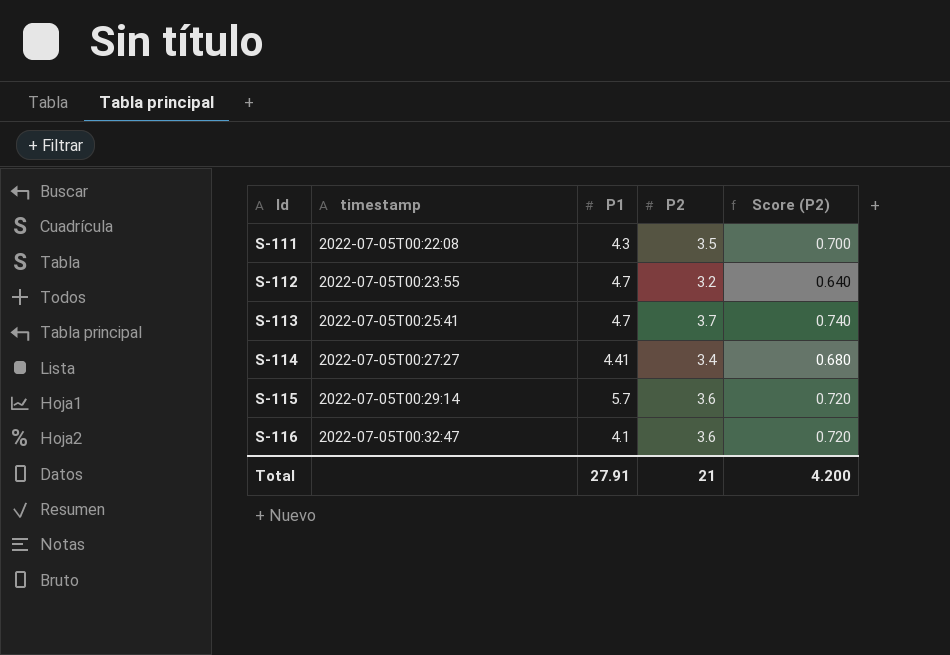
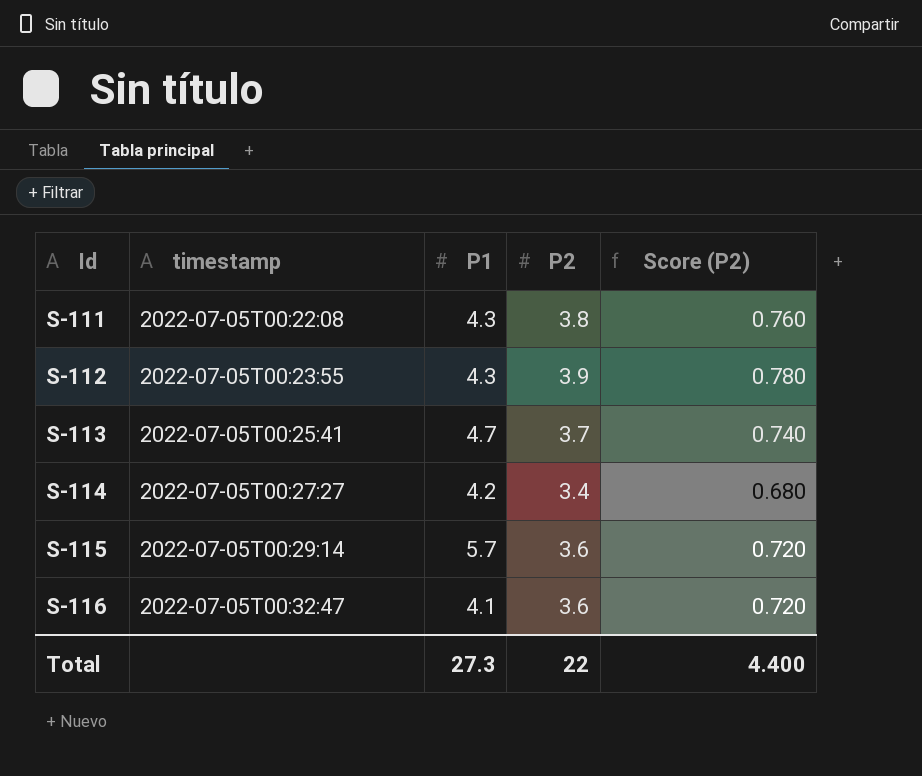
S-111 | P2: 3.5 -> 3.8
S-111 | Score (P2): 0.700 -> 0.760
S-112 | P1: 4.7 -> 4.3
S-112 | P2: 3.2 -> 3.9
S-112 | Score (P2): 0.640 -> 0.780
S-114 | P1: 4.41 -> 4.2
Total | P1: 27.91 -> 27.3
Total | P2: 21 -> 22
Total | Score (P2): 4.200 -> 4.400

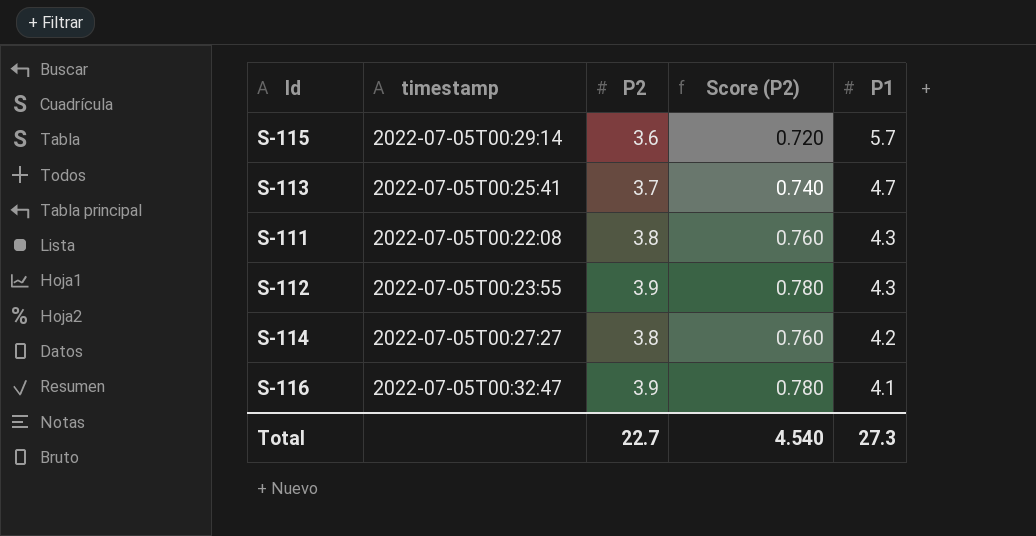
row order: Id ascending -> P1 descending
column P1 | position: 3 -> 5
S-114 | P2: 3.4 -> 3.8
S-114 | Score (P2): 0.680 -> 0.760
S-116 | P2: 3.6 -> 3.9
S-116 | Score (P2): 0.720 -> 0.780
Total | P2: 22 -> 22.7
Total | Score (P2): 4.400 -> 4.540

